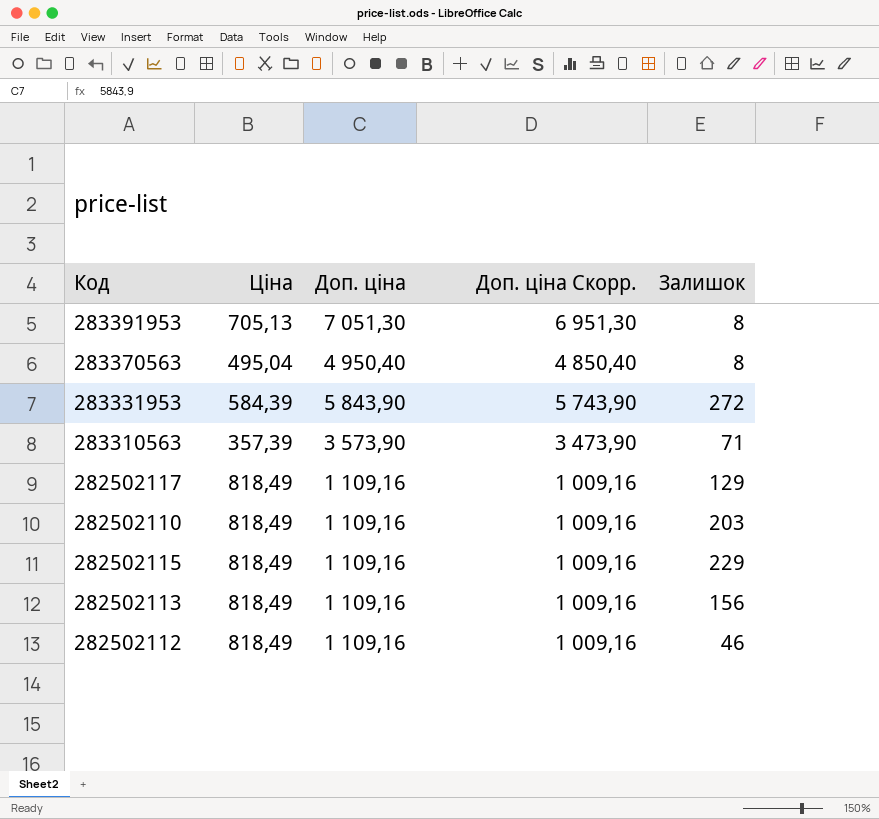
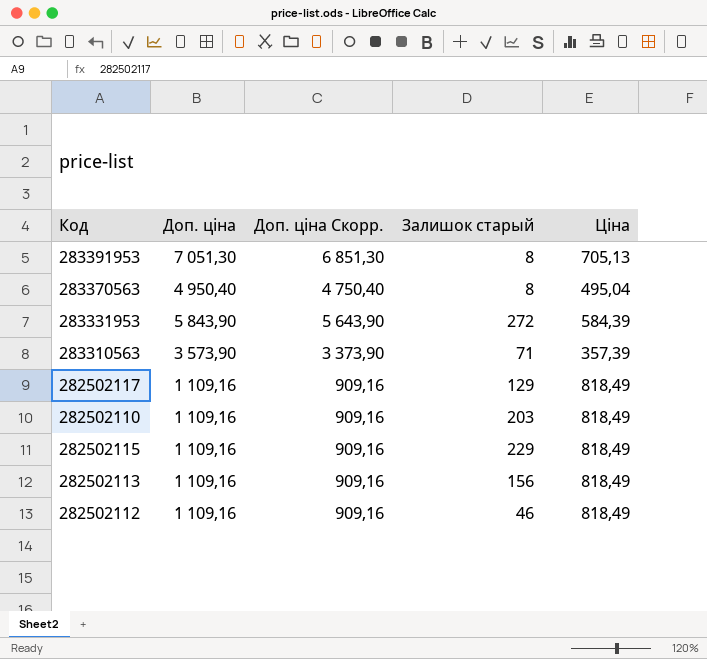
column Доп. ціна Скорр. | formula: [Доп. ціна] - 100 -> [Доп. ціна] - 200
column name: Залишок -> Залишок старый
column Ціна | position: 2 -> 5

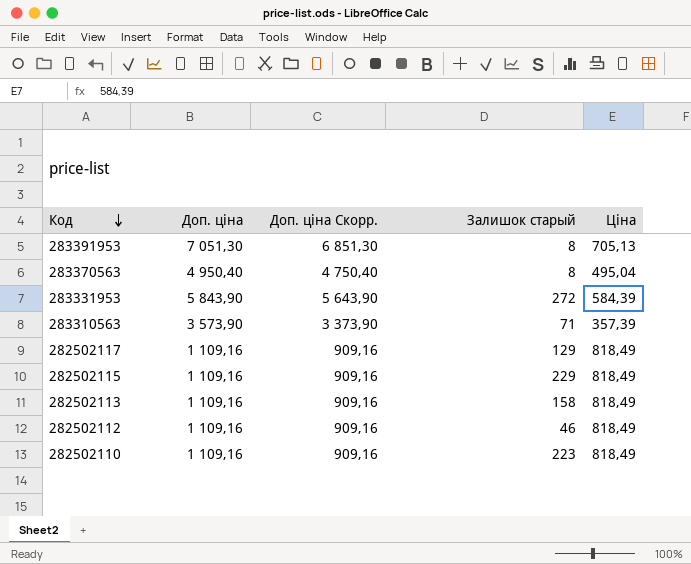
row order: none -> Код descending
282502113 | Залишок старый: 156 -> 158
282502110 | Залишок старый: 203 -> 223

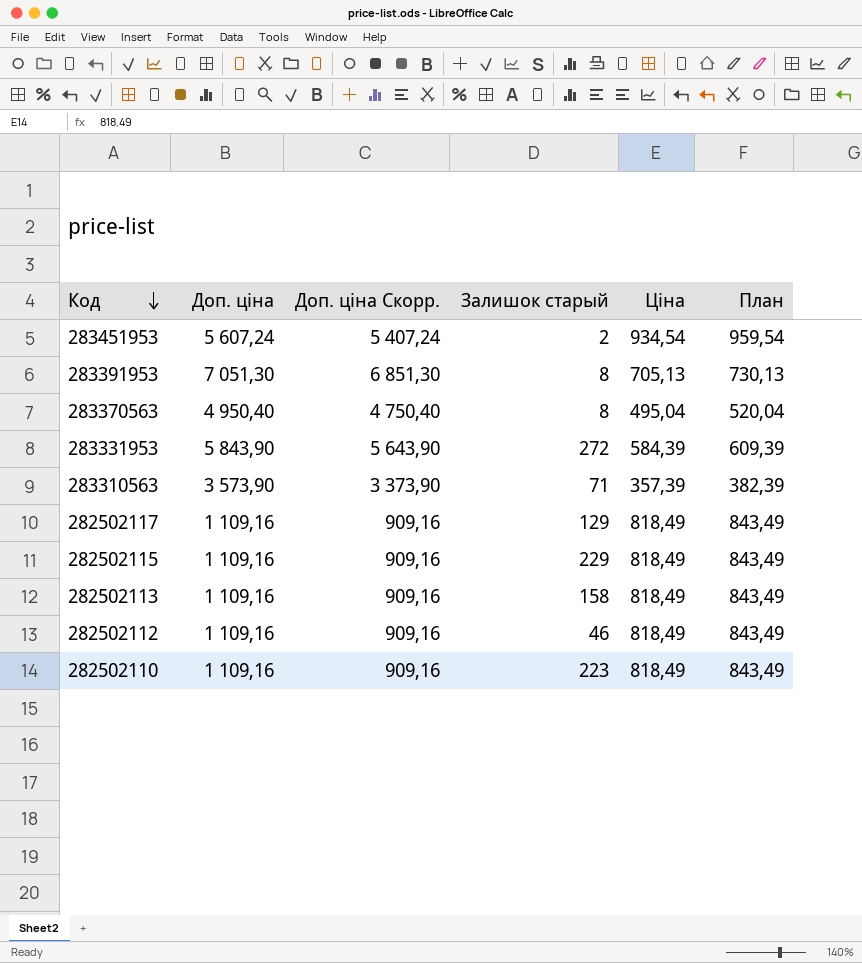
column План | formula: none -> [Ціна] + 25
row 283451953: none -> 5 607,24 | 5 407,24 | 2 | 934,54 | 959,54

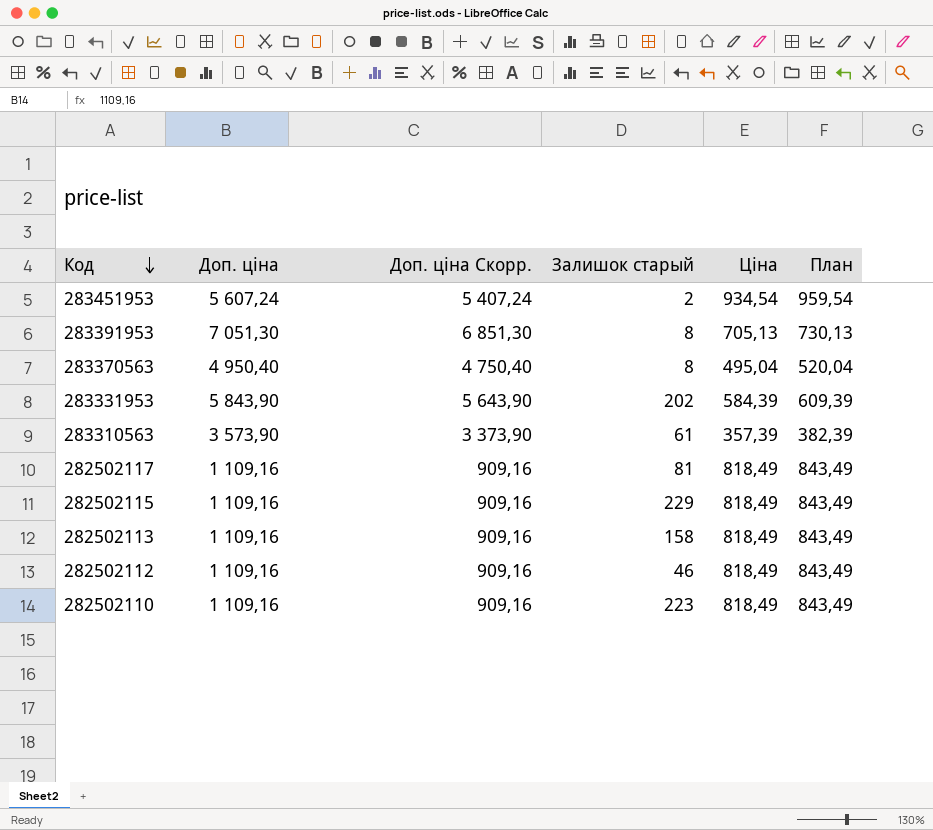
283331953 | Залишок старый: 272 -> 202
283310563 | Залишок старый: 71 -> 61
282502117 | Залишок старый: 129 -> 81

